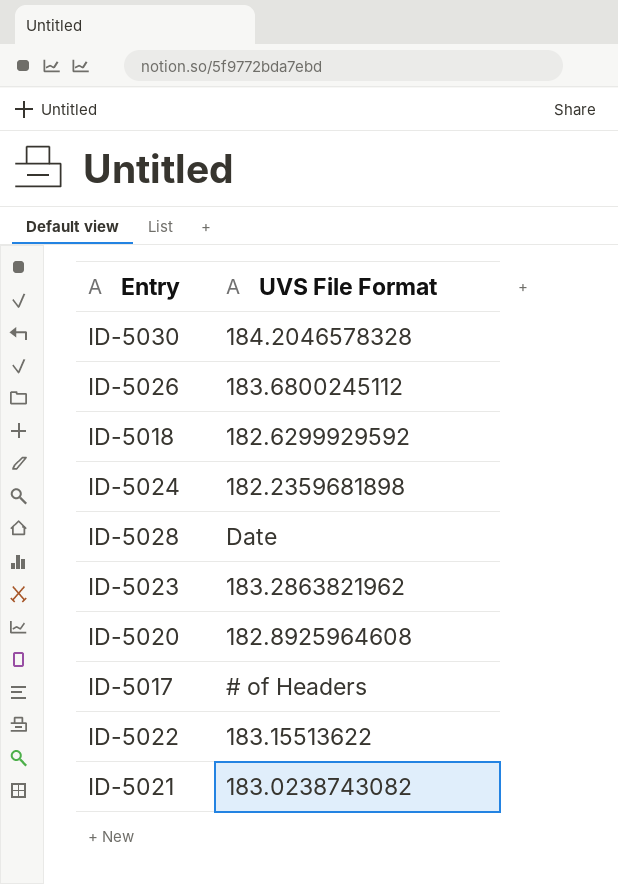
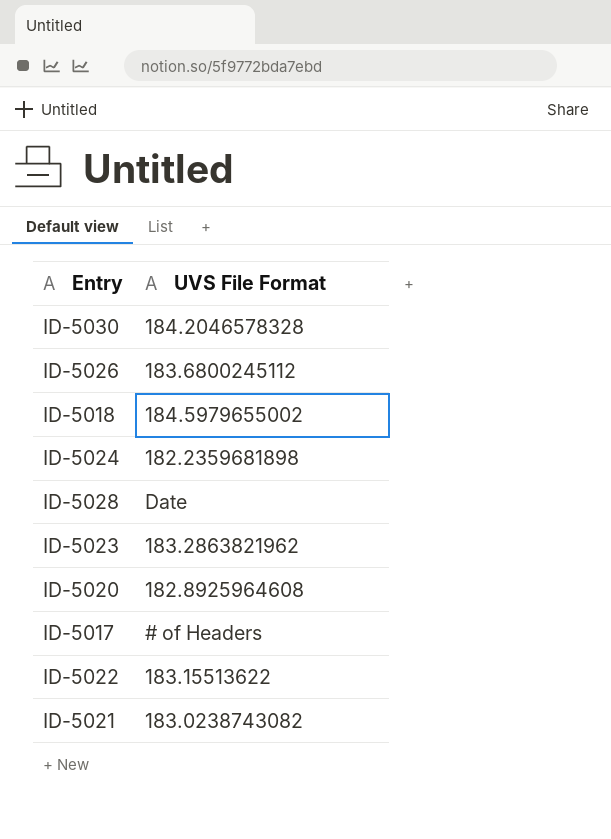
ID-5018 | UVS File Format: 182.6299929592 -> 184.5979655002

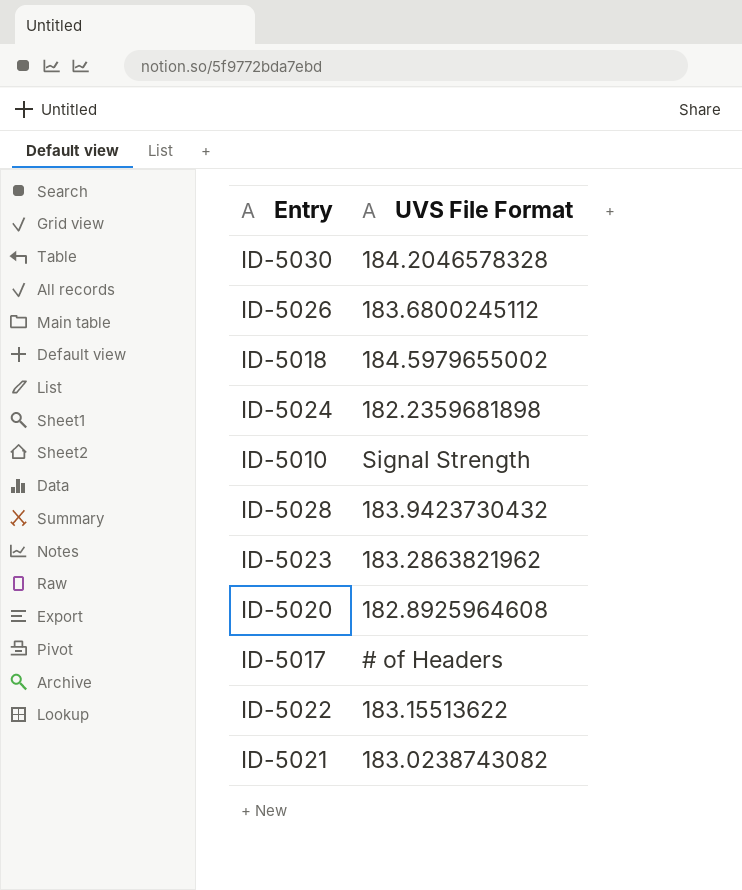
row ID-5010: none -> Signal Strength
ID-5028 | UVS File Format: Date -> 183.9423730432

